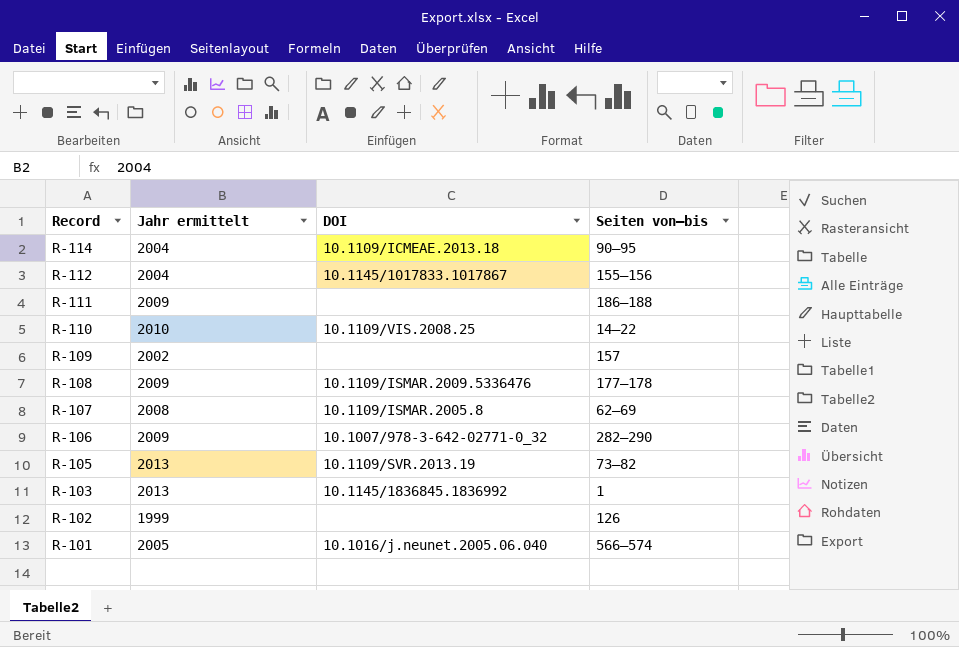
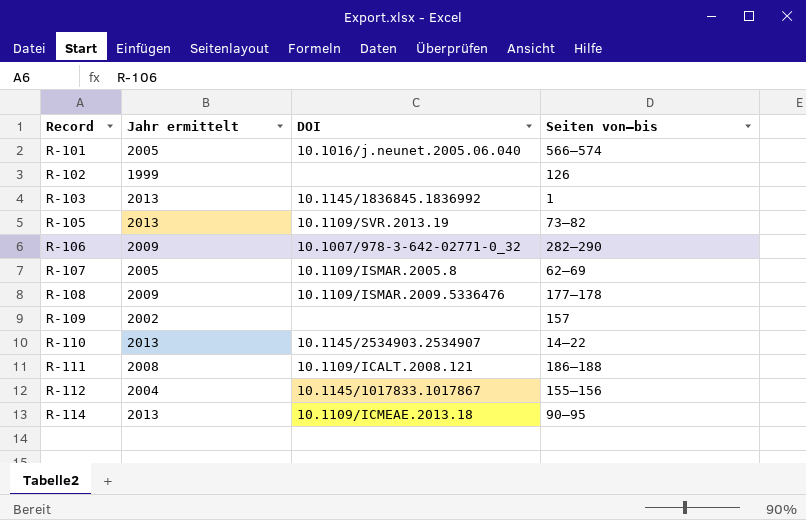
row order: Record descending -> Record ascending
R-107 | Jahr ermittelt: 2008 -> 2005
R-110 | Jahr ermittelt: 2010 -> 2013
R-110 | DOI: 10.1109/VIS.2008.25 -> 10.1145/2534903.2534907
R-111 | Jahr ermittelt: 2009 -> 2008
R-111 | DOI: none -> 10.1109/ICALT.2008.121
R-114 | Jahr ermittelt: 2004 -> 2013

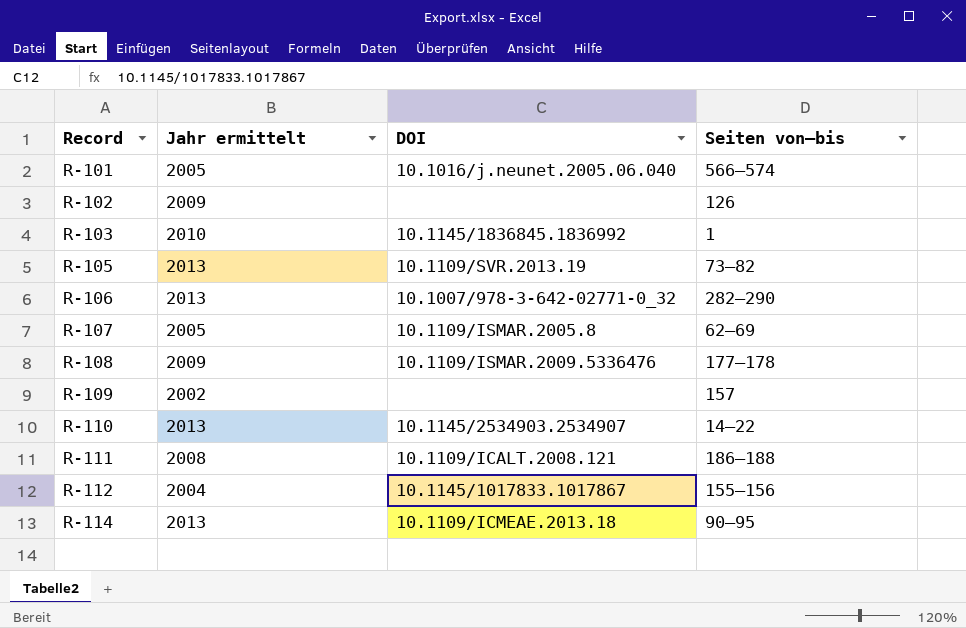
R-102 | Jahr ermittelt: 1999 -> 2009
R-103 | Jahr ermittelt: 2013 -> 2010
R-106 | Jahr ermittelt: 2009 -> 2013

